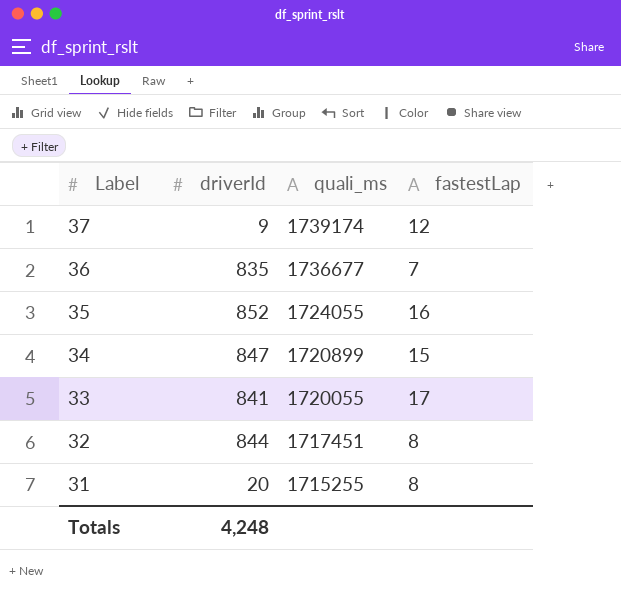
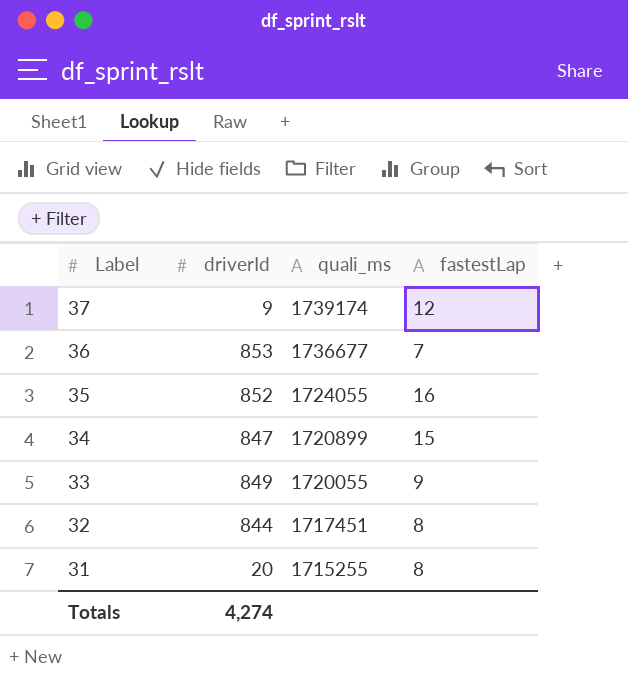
36 | driverId: 835 -> 853
33 | driverId: 841 -> 849
33 | fastestLap: 17 -> 9
Totals | driverId: 4,248 -> 4,274

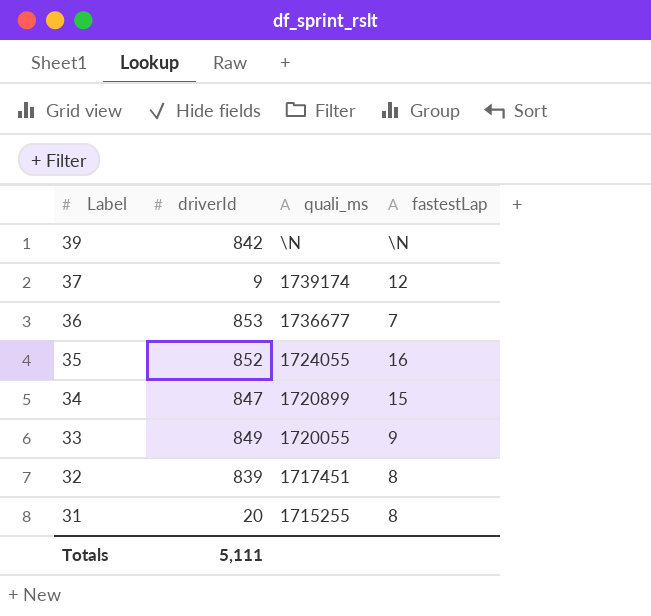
row 39: none -> 842 | \N | \N
32 | driverId: 844 -> 839
Totals | driverId: 4,274 -> 5,111

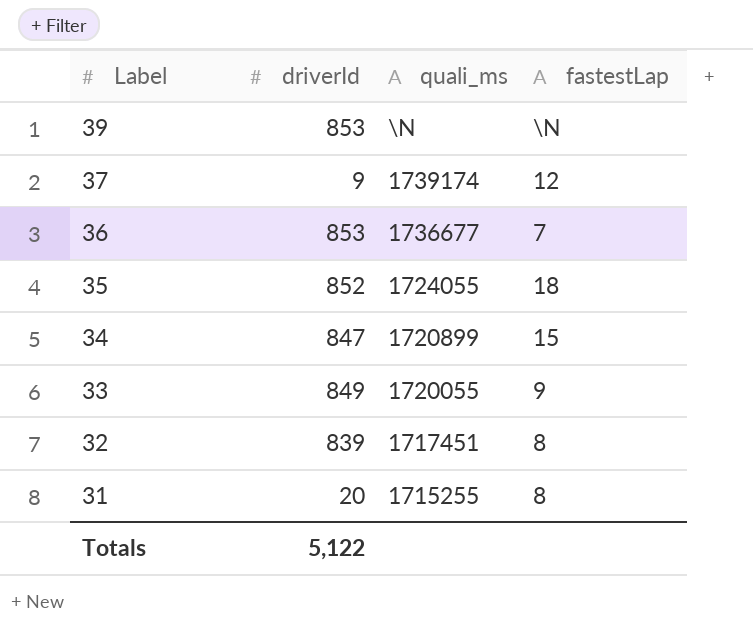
39 | driverId: 842 -> 853
35 | fastestLap: 16 -> 18
Totals | driverId: 5,111 -> 5,122

